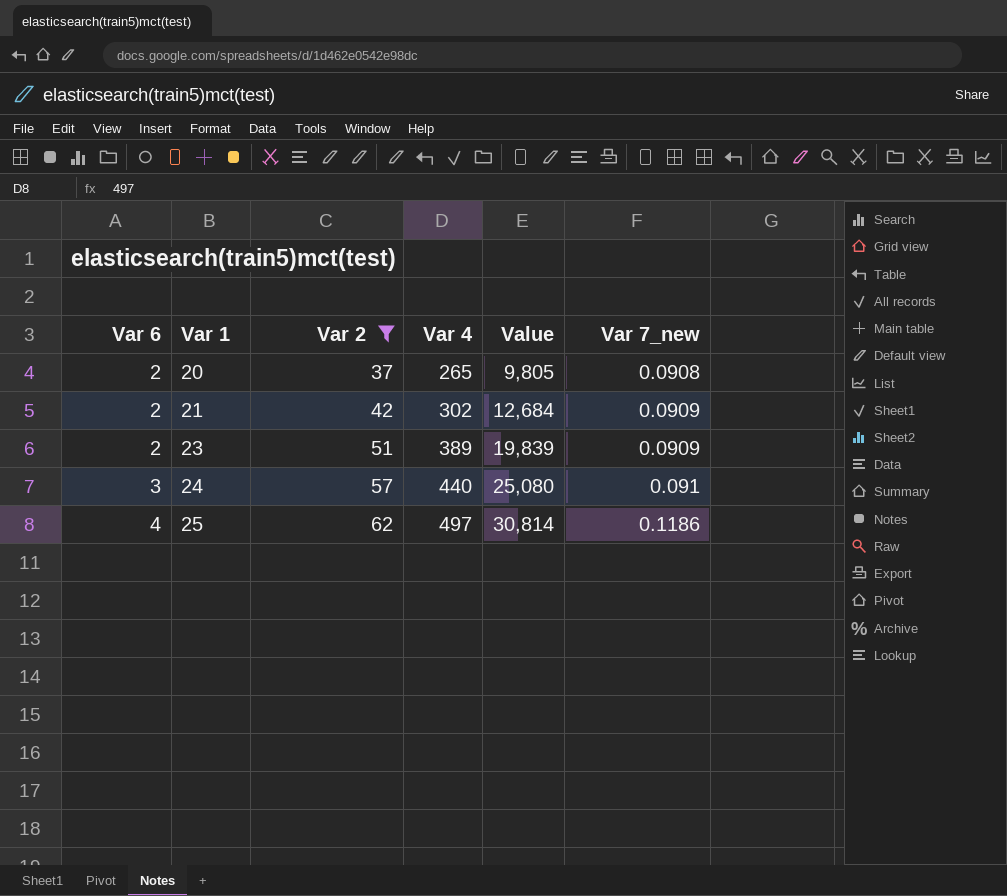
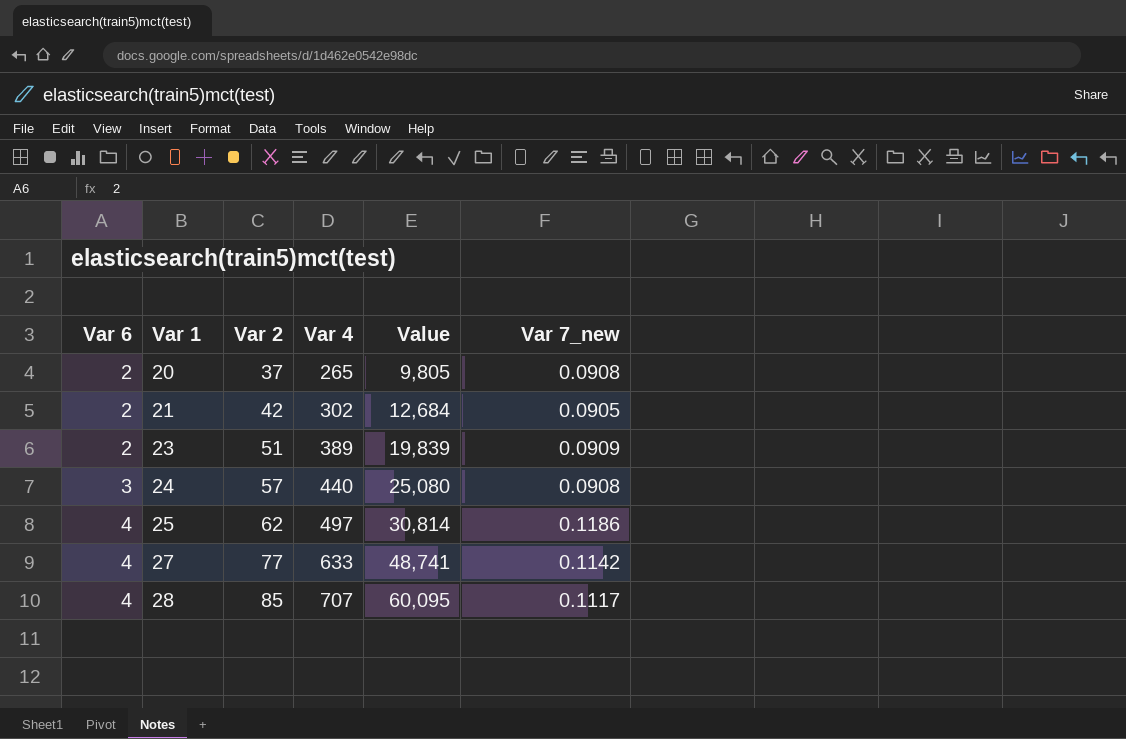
filter: Var 2 <= 62 -> none
21 | Var 7_new: 0.0909 -> 0.0905
24 | Var 7_new: 0.091 -> 0.0908

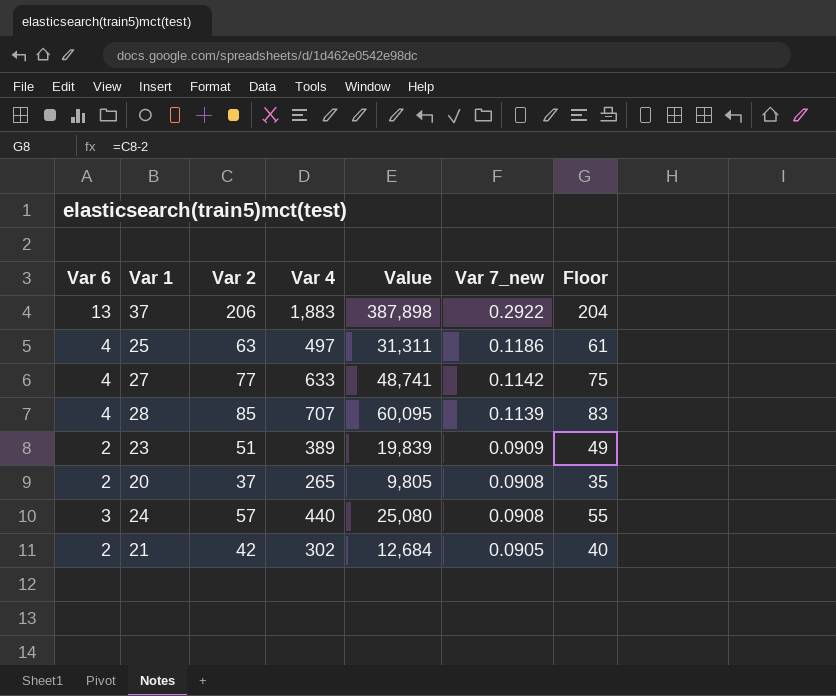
row order: Var 6 ascending -> Var 7_new descending
column Floor | formula: none -> [Var 2] - 2
row 37: none -> 13 | 206 | 1,883 | 387,898 | 0.2922 | 204
25 | Var 2: 62 -> 63
25 | Value: 30,814 -> 31,311
28 | Var 7_new: 0.1117 -> 0.1139

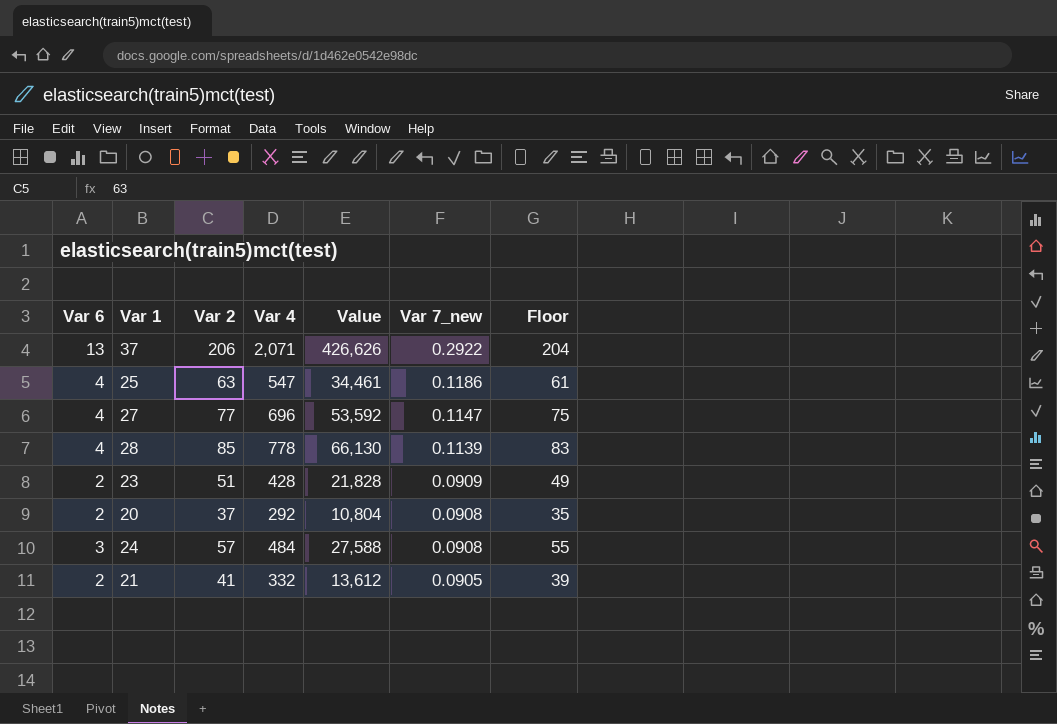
37 | Var 4: 1,883 -> 2,071
37 | Value: 387,898 -> 426,626
25 | Var 4: 497 -> 547
25 | Value: 31,311 -> 34,461
27 | Var 4: 633 -> 696
27 | Value: 48,741 -> 53,592
27 | Var 7_new: 0.1142 -> 0.1147
28 | Var 4: 707 -> 778
28 | Value: 60,095 -> 66,130
23 | Var 4: 389 -> 428
23 | Value: 19,839 -> 21,828
20 | Var 4: 265 -> 292
20 | Value: 9,805 -> 10,804
24 | Var 4: 440 -> 484
24 | Value: 25,080 -> 27,588
21 | Var 2: 42 -> 41
21 | Var 4: 302 -> 332
21 | Value: 12,684 -> 13,612
21 | Floor: 40 -> 39

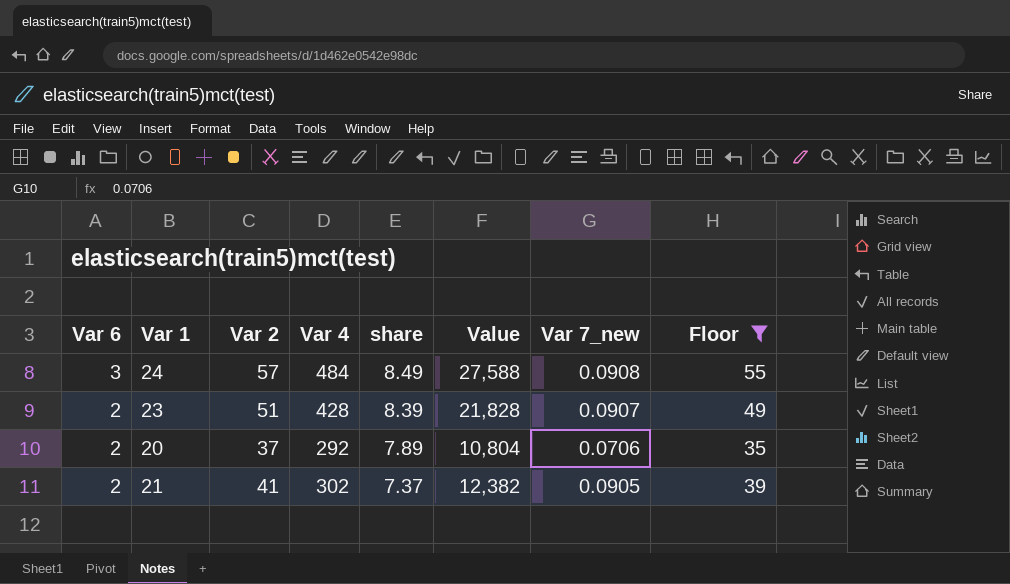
filter: none -> Floor <= 55
row order: Var 7_new descending -> Var 6 descending
column share | formula: none -> [Var 4] / [Var 2]
23 | Var 7_new: 0.0909 -> 0.0907
20 | Var 7_new: 0.0908 -> 0.0706
21 | Var 4: 332 -> 302
21 | Value: 13,612 -> 12,382

